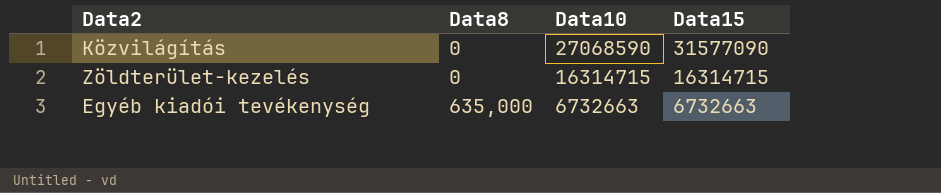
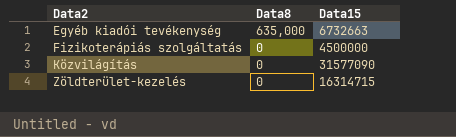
row order: Data8 ascending -> Data2 ascending
column Data10 | position: 3 -> none
row Fizikoterápiás szolgáltatás: none -> 0 | 4500000

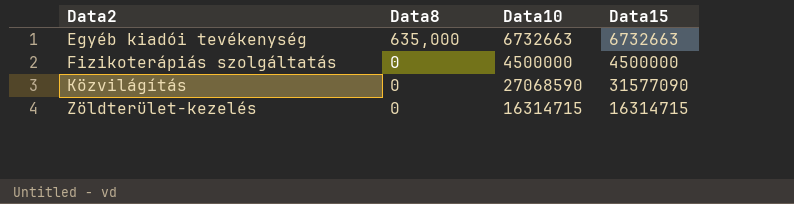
column Data10 | position: none -> 3

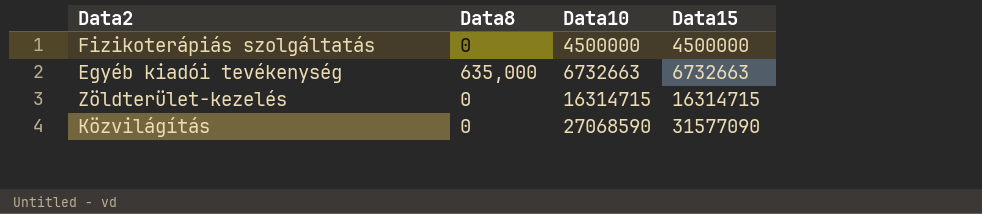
row order: Data2 ascending -> Data10 ascending

